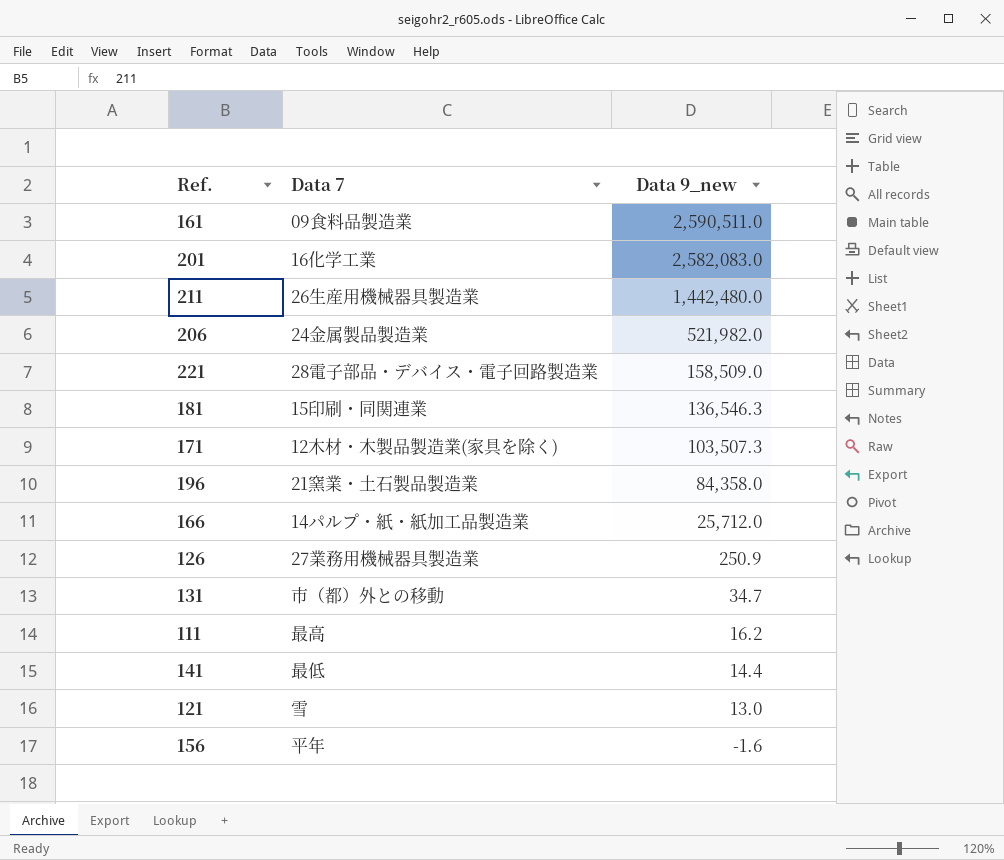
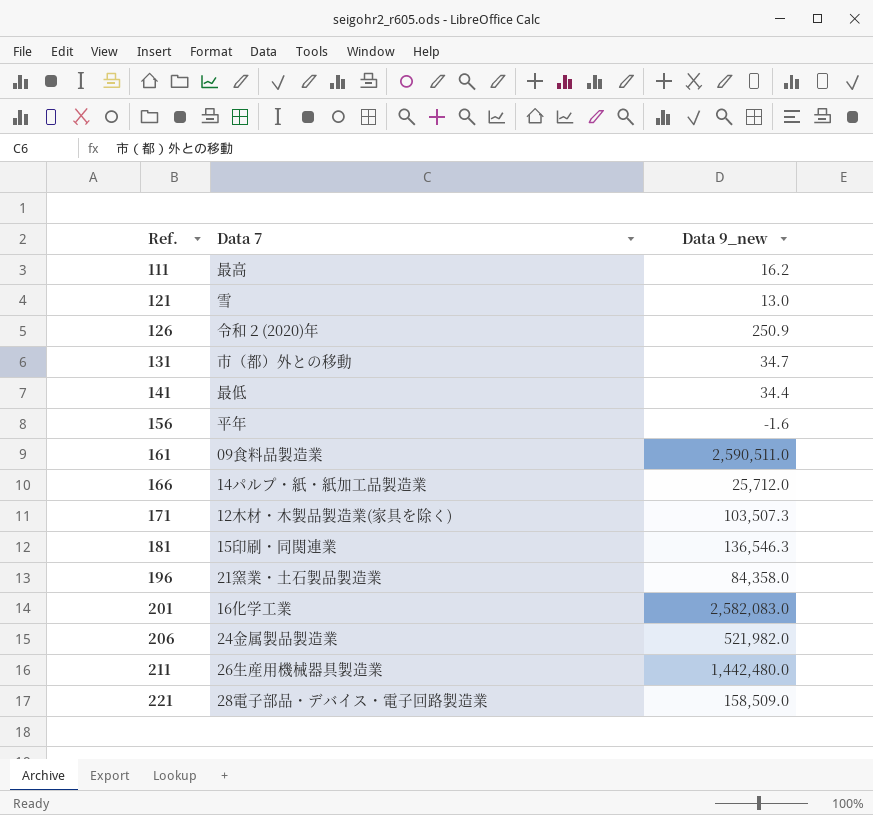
row order: Data 9_new descending -> Ref. ascending
126 | Data 7: 27業務用機械器具製造業 -> 令和２(2020)年
141 | Data 9_new: 14.4 -> 34.4

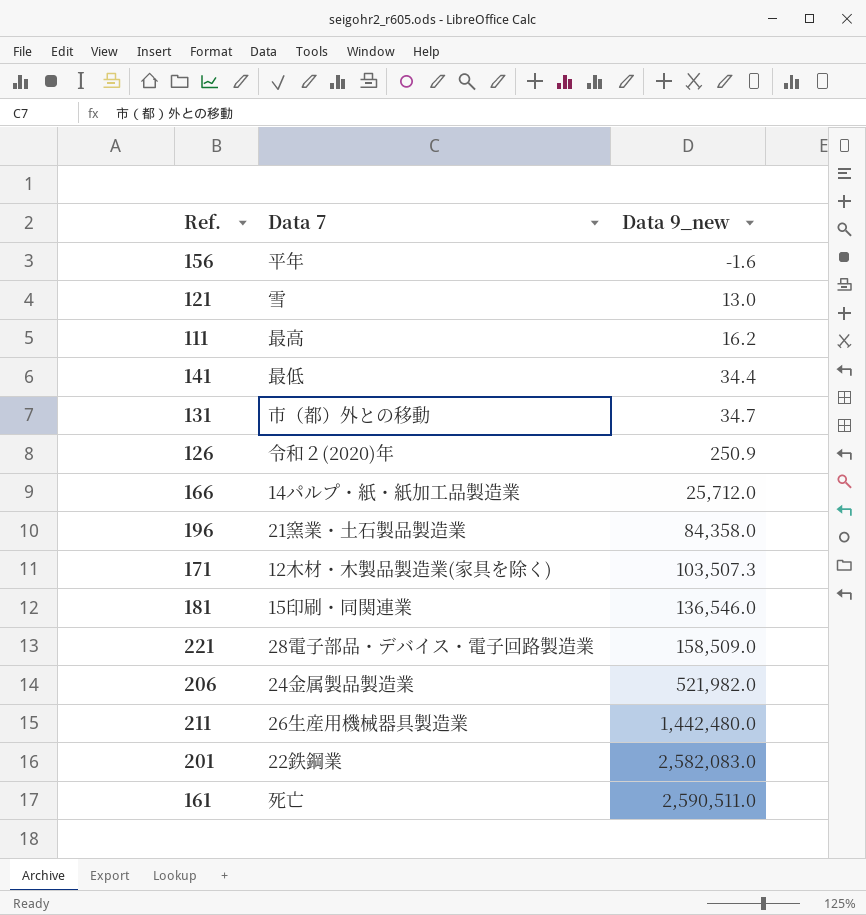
row order: Ref. ascending -> Data 9_new ascending
181 | Data 9_new: 136,546.3 -> 136,546.0
201 | Data 7: 16化学工業 -> 22鉄鋼業
161 | Data 7: 09食料品製造業 -> 死亡

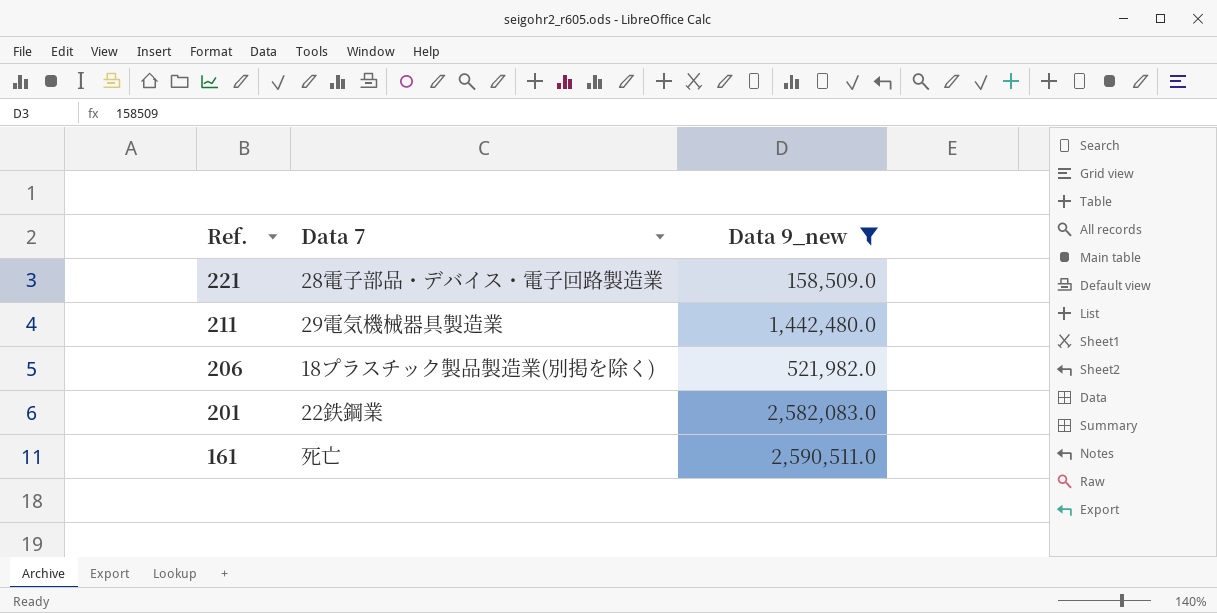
filter: none -> Data 9_new >= 158,509.0
row order: Data 9_new ascending -> Ref. descending
211 | Data 7: 26生産用機械器具製造業 -> 29電気機械器具製造業
206 | Data 7: 24金属製品製造業 -> 18プラスチック製品製造業(別掲を除く)

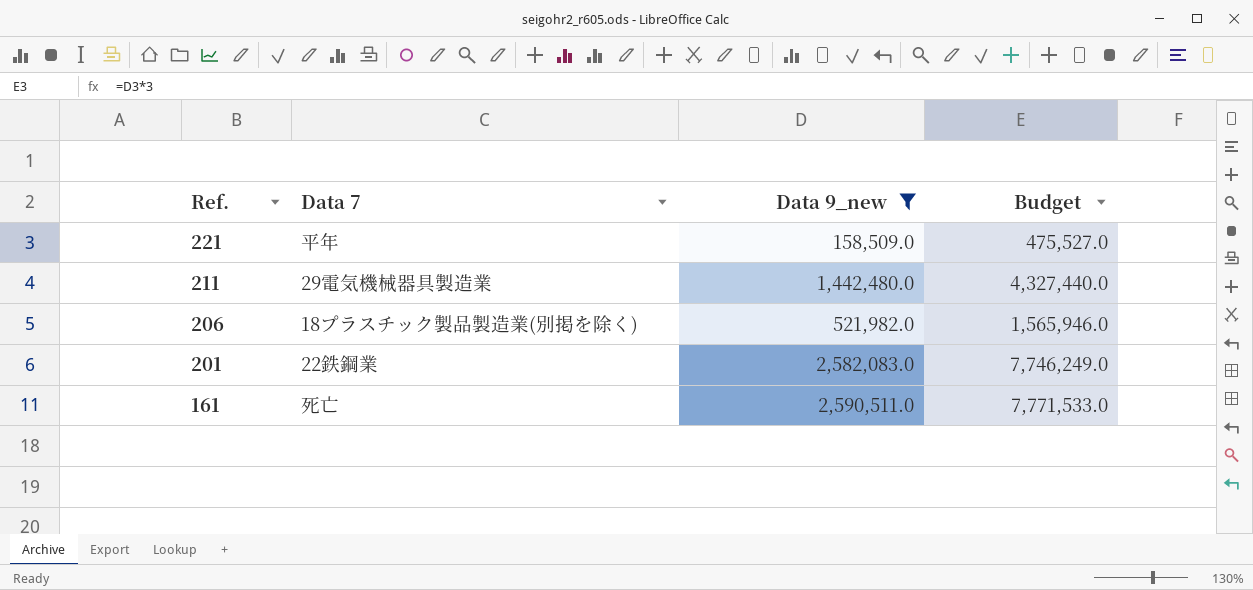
column Budget | formula: none -> [Data 9_new] * 3
221 | Data 7: 28電子部品・デバイス・電子回路製造業 -> 平年

